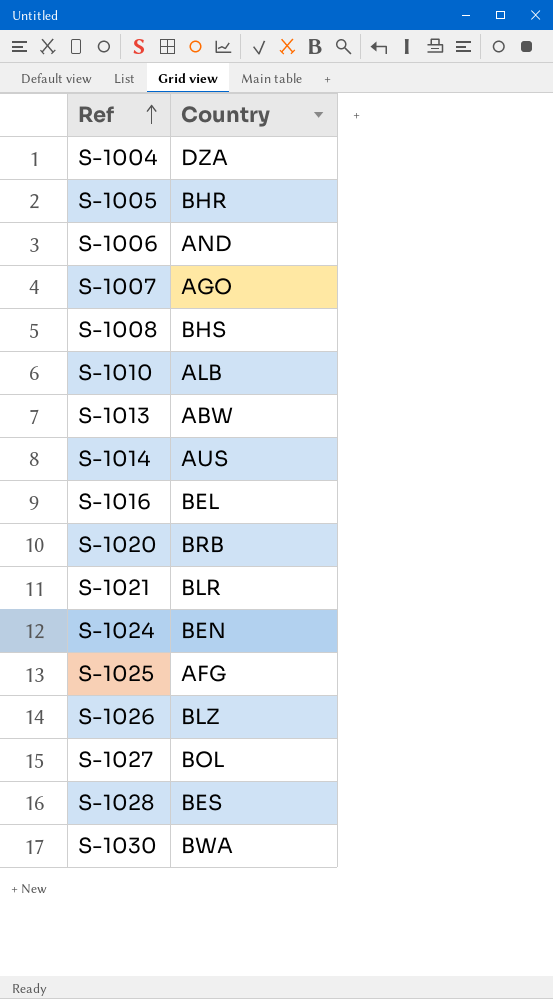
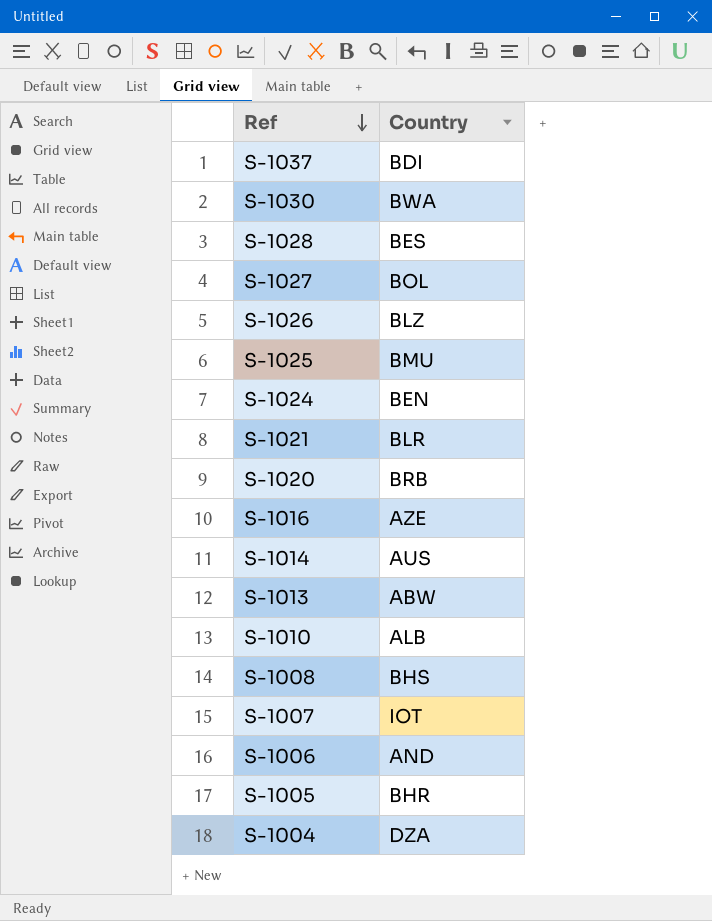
row order: Ref ascending -> Ref descending
row S-1037: none -> BDI
S-1025 | Country: AFG -> BMU
S-1016 | Country: BEL -> AZE
S-1007 | Country: AGO -> IOT

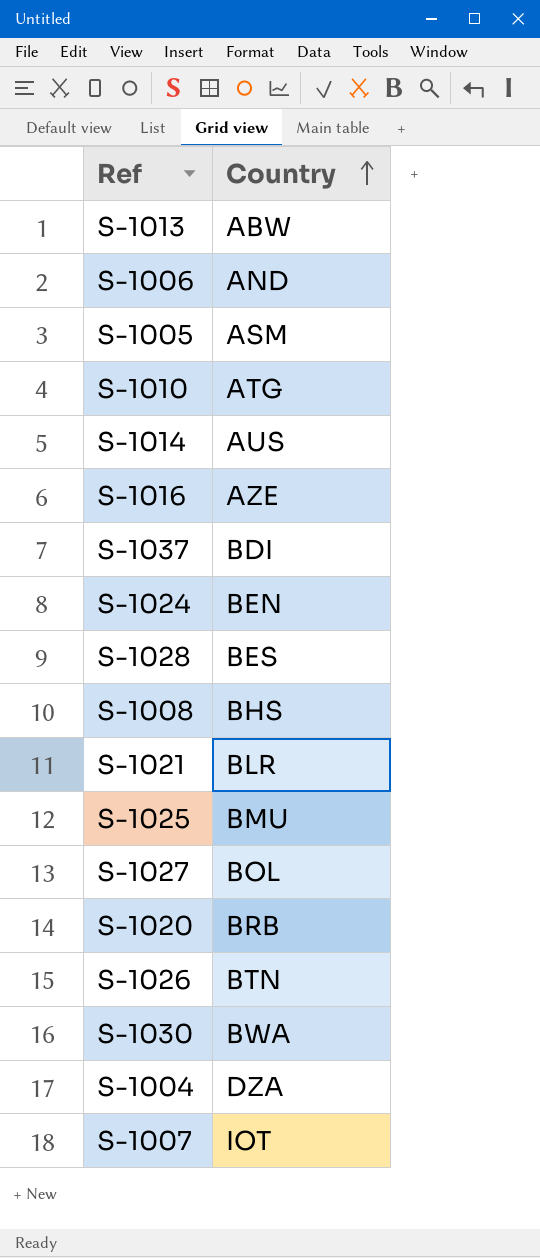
row order: Ref descending -> Country ascending
S-1005 | Country: BHR -> ASM
S-1010 | Country: ALB -> ATG
S-1026 | Country: BLZ -> BTN

